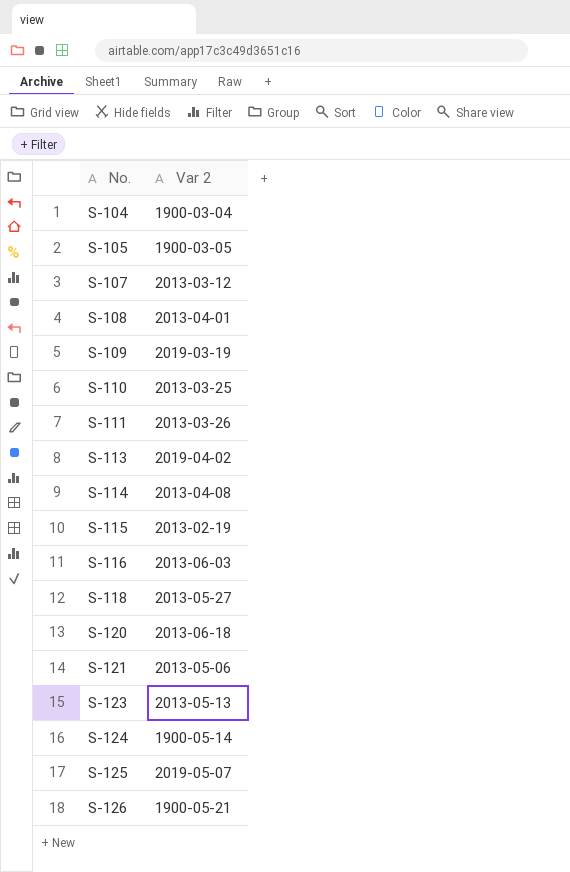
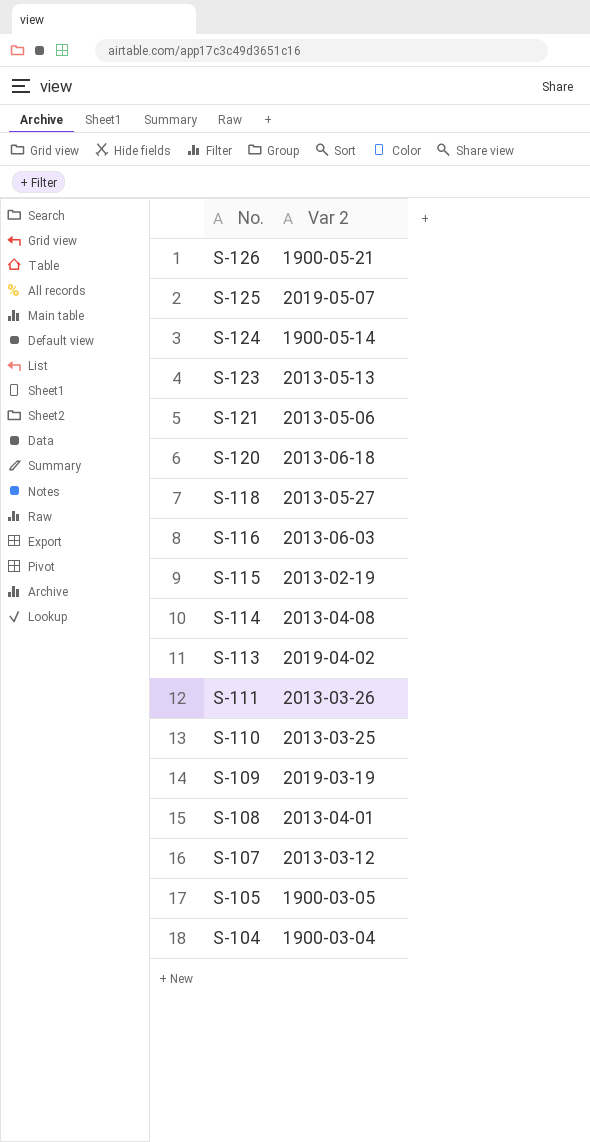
row order: No. ascending -> No. descending

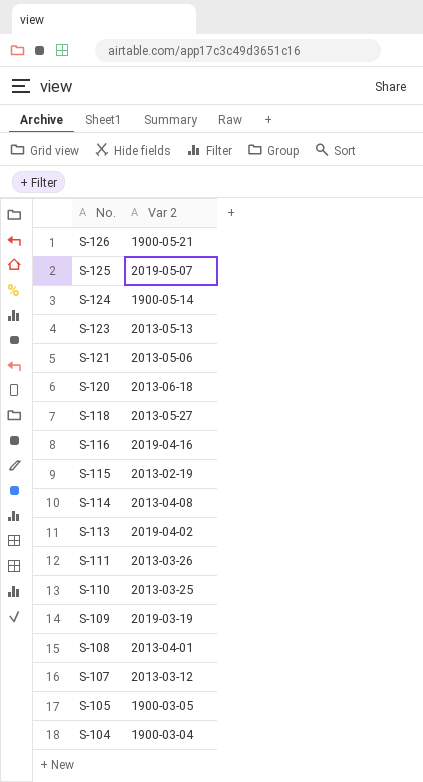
S-116 | Var 2: 2013-06-03 -> 2019-04-16

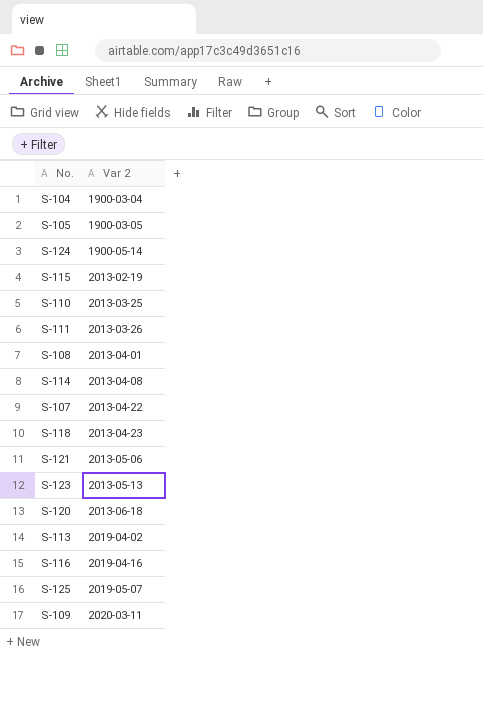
row order: No. descending -> Var 2 ascending
row S-126: 1900-05-21 -> none
S-107 | Var 2: 2013-03-12 -> 2013-04-22
S-118 | Var 2: 2013-05-27 -> 2013-04-23
S-109 | Var 2: 2019-03-19 -> 2020-03-11

